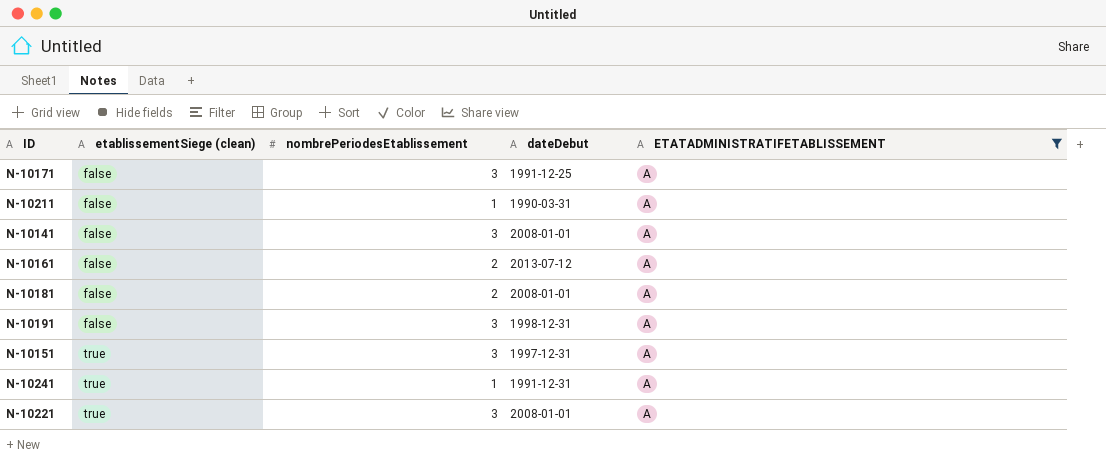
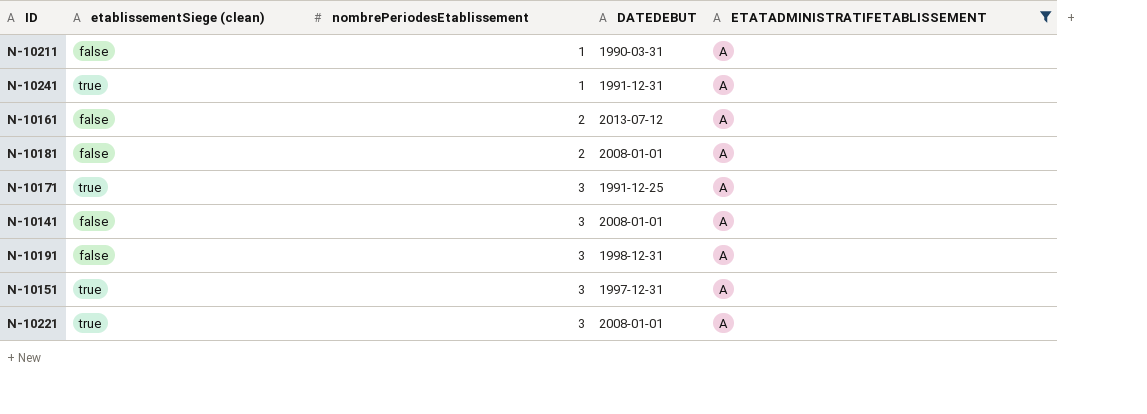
row order: etablissementSiege (clean) ascending -> nombrePeriodesEtablissement ascending
column name: dateDebut -> DATEDEBUT
N-10171 | etablissementSiege (clean): false -> true

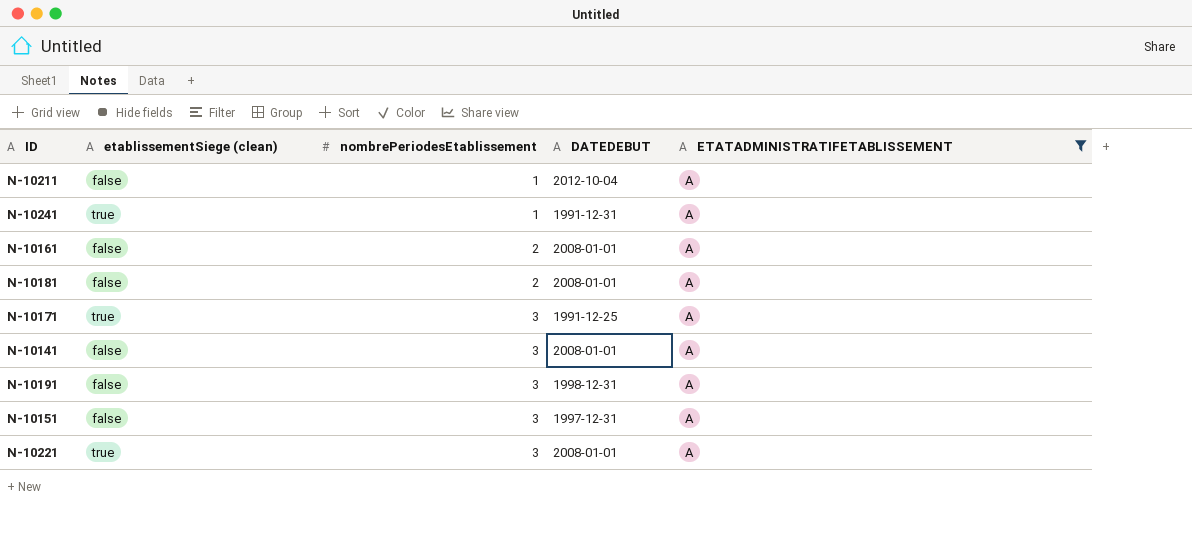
N-10211 | DATEDEBUT: 1990-03-31 -> 2012-10-04
N-10161 | DATEDEBUT: 2013-07-12 -> 2008-01-01
N-10151 | etablissementSiege (clean): true -> false

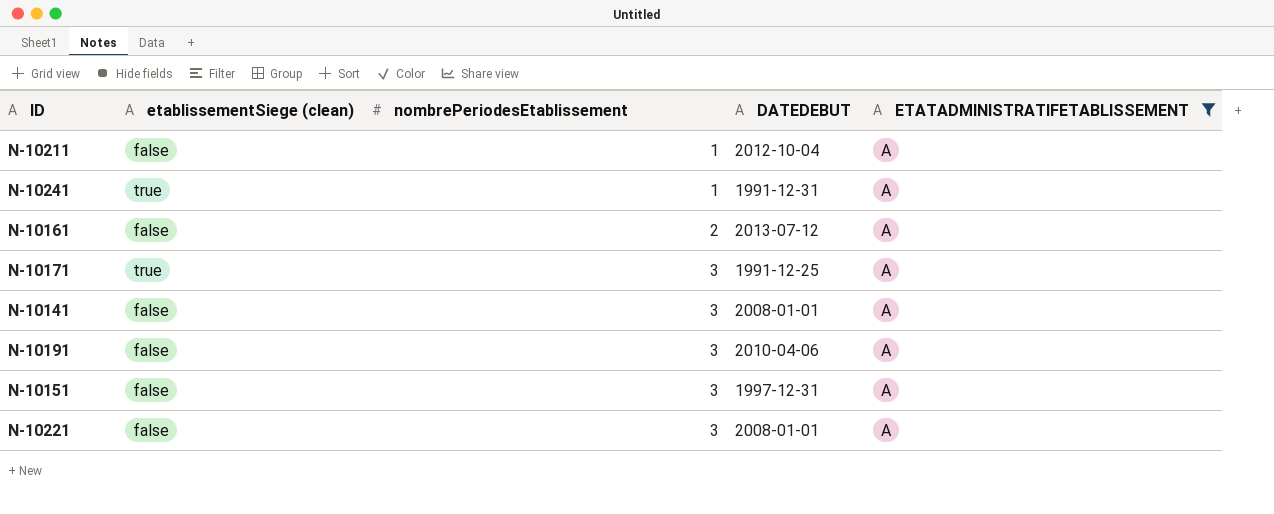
row N-10181: false | 2 | 2008-01-01 | A -> none
N-10161 | DATEDEBUT: 2008-01-01 -> 2013-07-12
N-10191 | DATEDEBUT: 1998-12-31 -> 2010-04-06
N-10221 | etablissementSiege (clean): true -> false

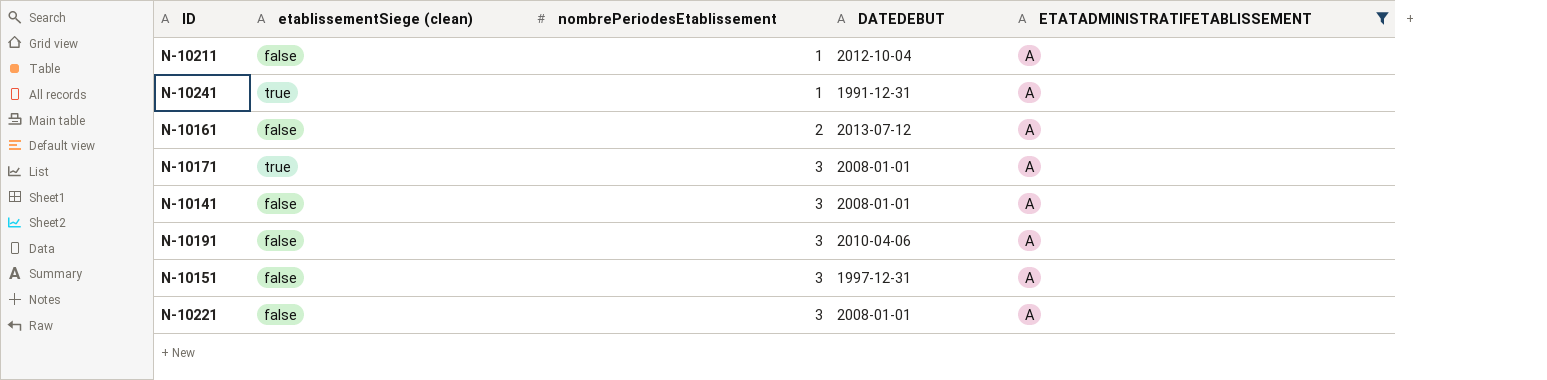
N-10171 | DATEDEBUT: 1991-12-25 -> 2008-01-01

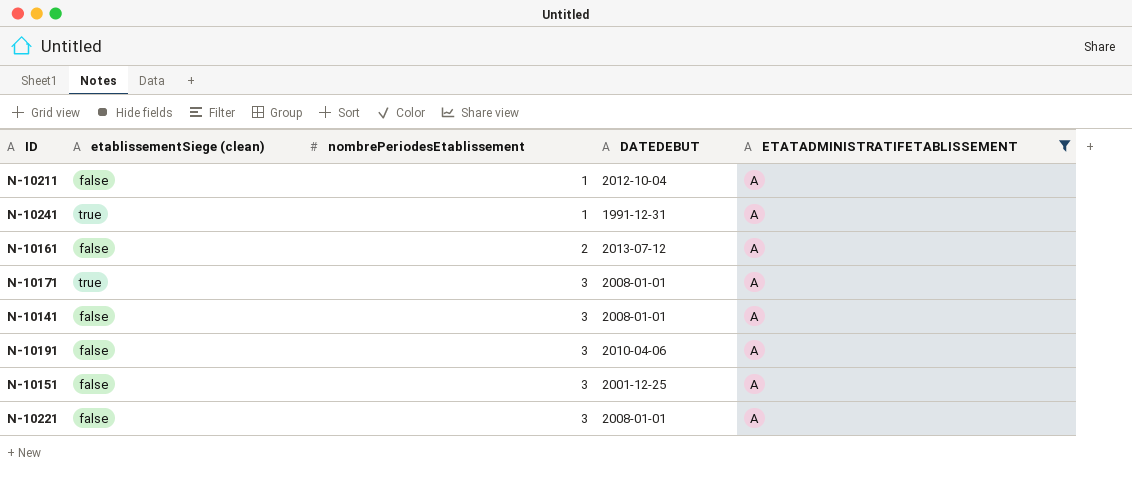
N-10151 | DATEDEBUT: 1997-12-31 -> 2001-12-25

